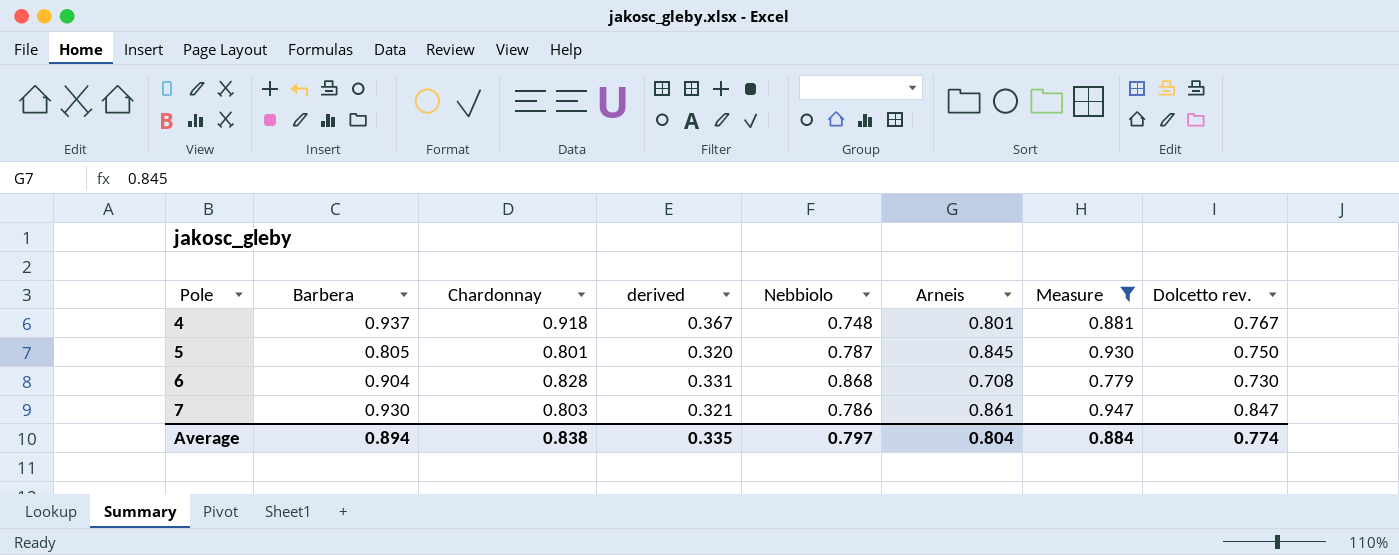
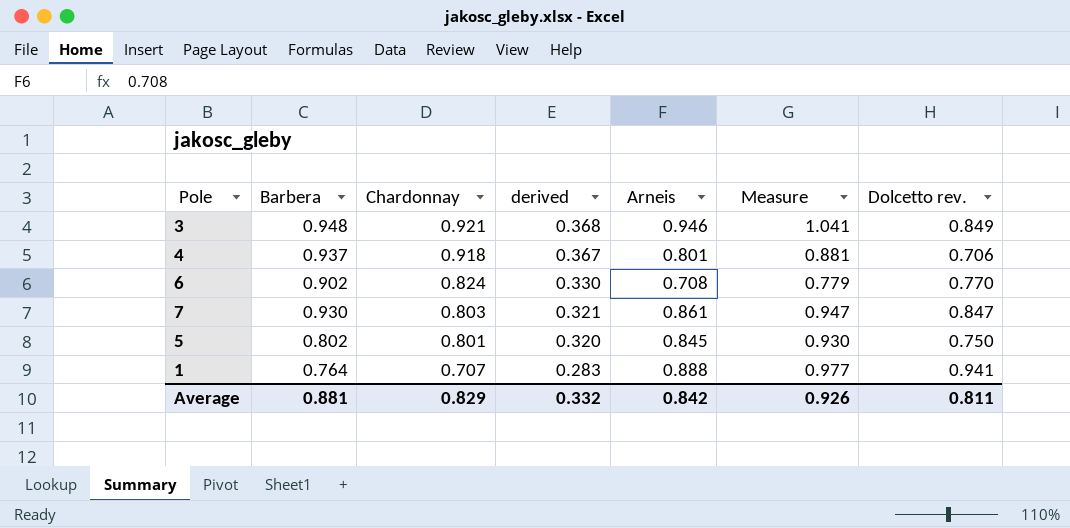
filter: Measure <= 0.947 -> none
row order: Pole ascending -> Chardonnay descending
column Nebbiolo | position: 5 -> none
4 | Dolcetto rev.: 0.767 -> 0.706
6 | Barbera: 0.904 -> 0.902
6 | Chardonnay: 0.828 -> 0.824
6 | derived: 0.331 -> 0.330
6 | Dolcetto rev.: 0.730 -> 0.770
5 | Barbera: 0.805 -> 0.802
Average | Barbera: 0.894 -> 0.881
Average | Chardonnay: 0.838 -> 0.829
Average | derived: 0.335 -> 0.332
Average | Arneis: 0.804 -> 0.842
Average | Measure: 0.884 -> 0.926
Average | Dolcetto rev.: 0.774 -> 0.811

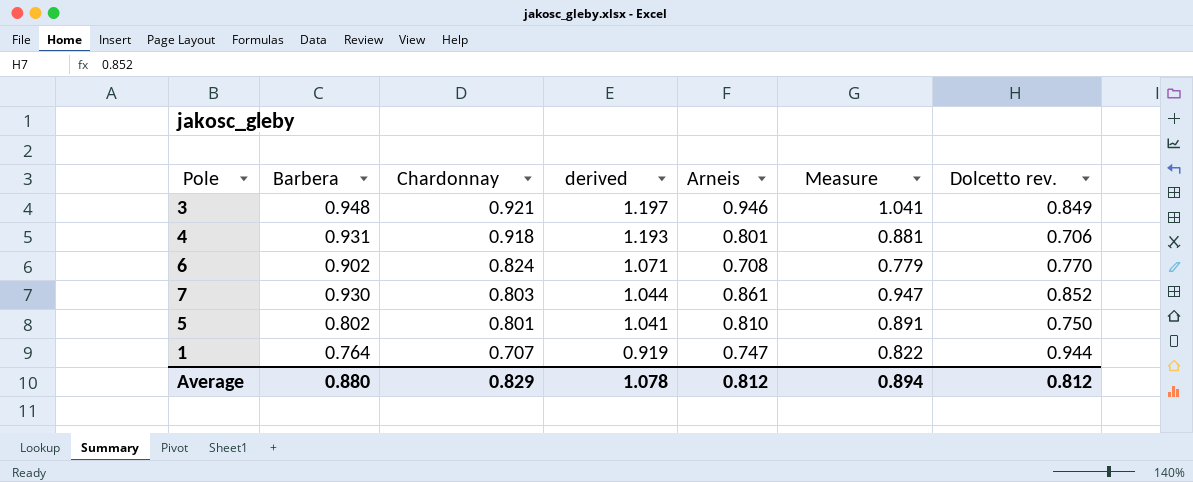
column derived | formula: [Chardonnay] * 0.4 -> [Chardonnay] * 1.3
4 | Barbera: 0.937 -> 0.931
7 | Dolcetto rev.: 0.847 -> 0.852
5 | Arneis: 0.845 -> 0.810
5 | Measure: 0.930 -> 0.891
1 | Arneis: 0.888 -> 0.747
1 | Measure: 0.977 -> 0.822
1 | Dolcetto rev.: 0.941 -> 0.944
Average | Barbera: 0.881 -> 0.880
Average | derived: 0.332 -> 1.078
Average | Arneis: 0.842 -> 0.812
Average | Measure: 0.926 -> 0.894
Average | Dolcetto rev.: 0.811 -> 0.812

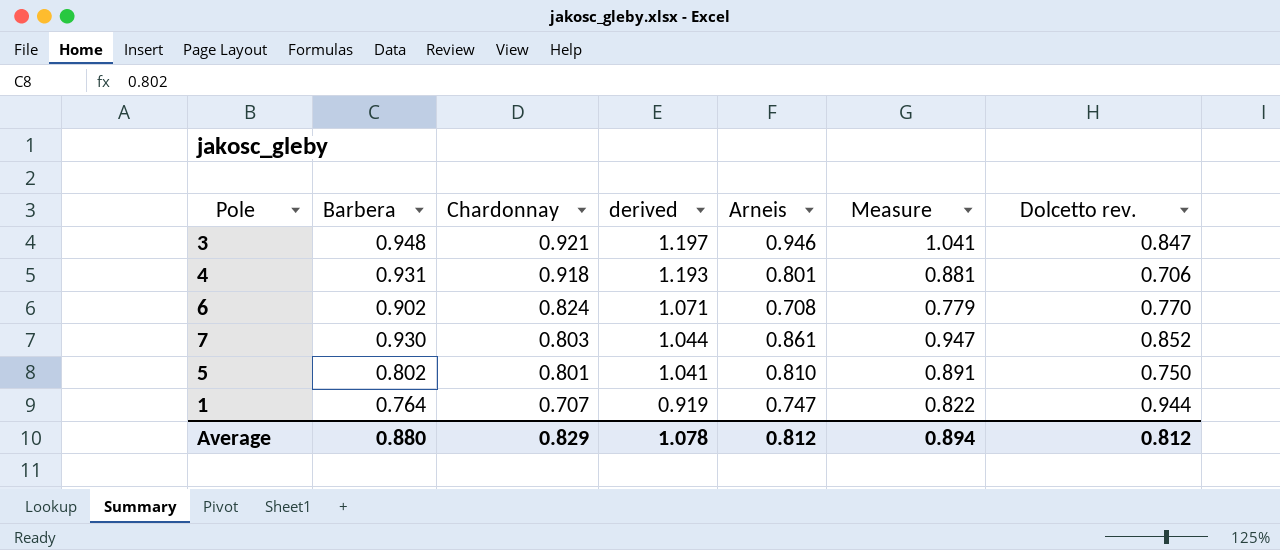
3 | Dolcetto rev.: 0.849 -> 0.847

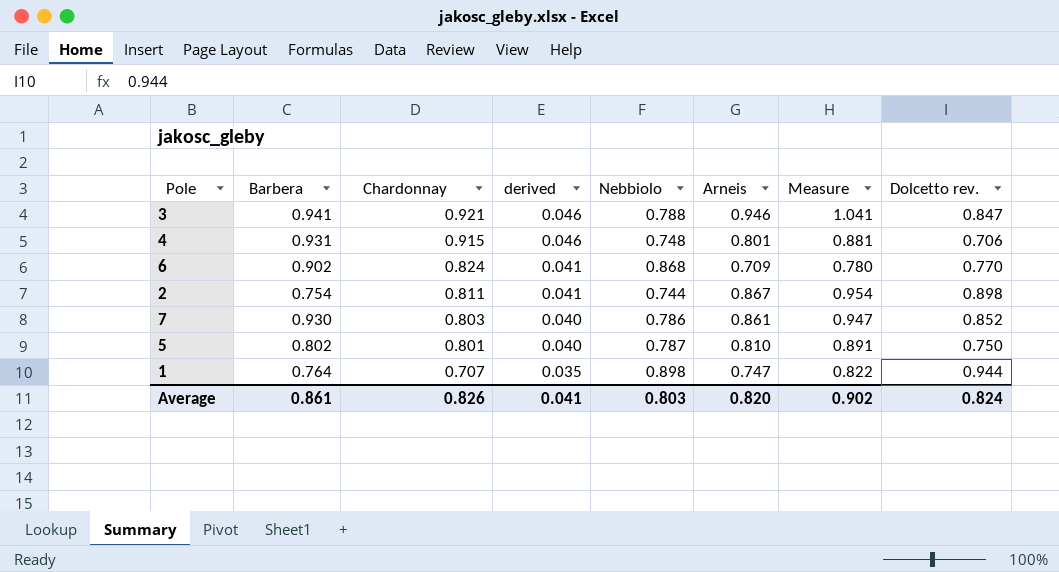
column derived | formula: [Chardonnay] * 1.3 -> [Chardonnay] * 0.05
column Nebbiolo | position: none -> 5
3 | Barbera: 0.948 -> 0.941
4 | Chardonnay: 0.918 -> 0.915
6 | Arneis: 0.708 -> 0.709
6 | Measure: 0.779 -> 0.780
row 2: none -> 0.754 | 0.811 | 0.041 | 0.744 | 0.867 | 0.954 | 0.898
Average | Barbera: 0.880 -> 0.861
Average | Chardonnay: 0.829 -> 0.826
Average | derived: 1.078 -> 0.041
Average | Arneis: 0.812 -> 0.820
Average | Measure: 0.894 -> 0.902
Average | Dolcetto rev.: 0.812 -> 0.824

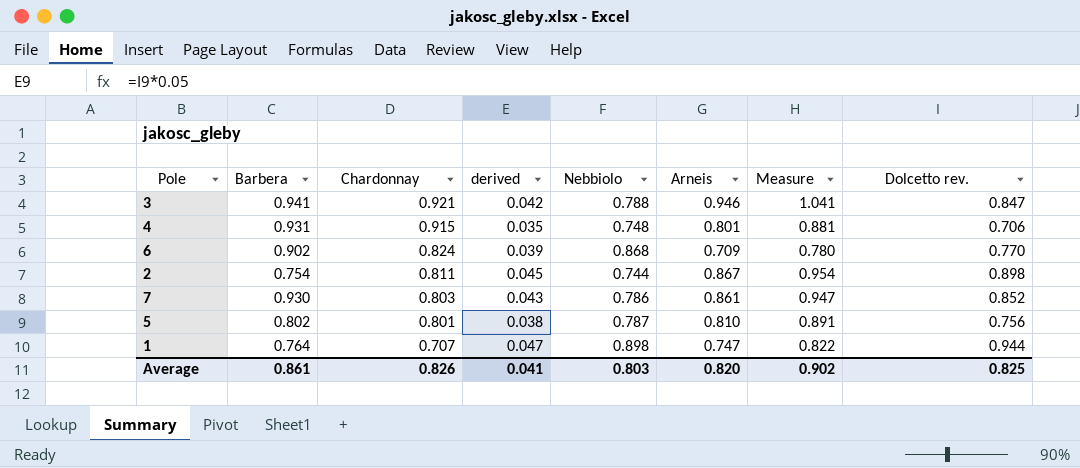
column derived | formula: [Chardonnay] * 0.05 -> [Dolcetto rev.] * 0.05
5 | Dolcetto rev.: 0.750 -> 0.756
Average | Dolcetto rev.: 0.824 -> 0.825

